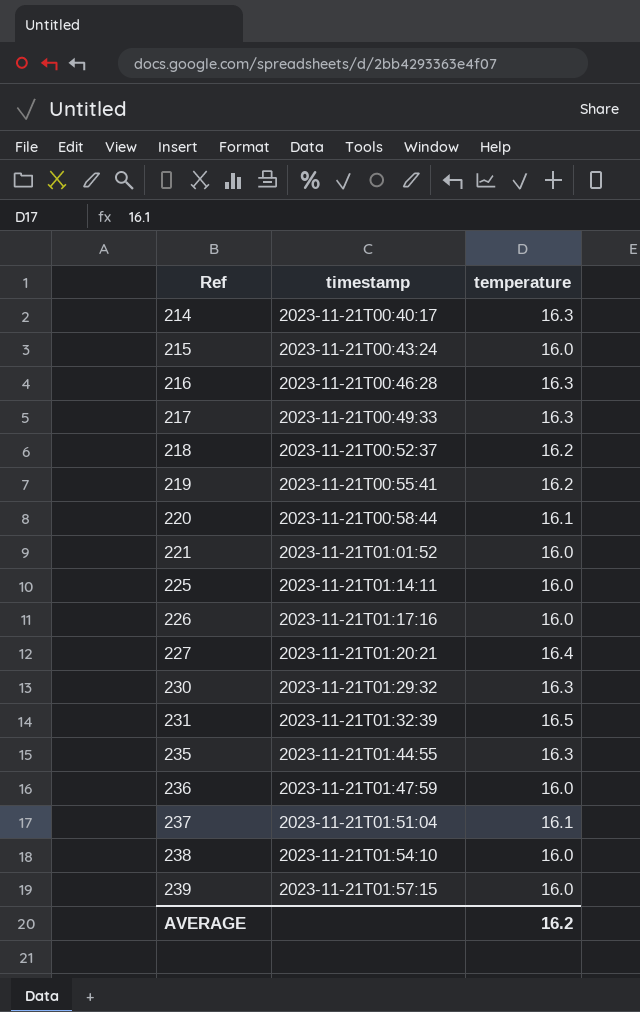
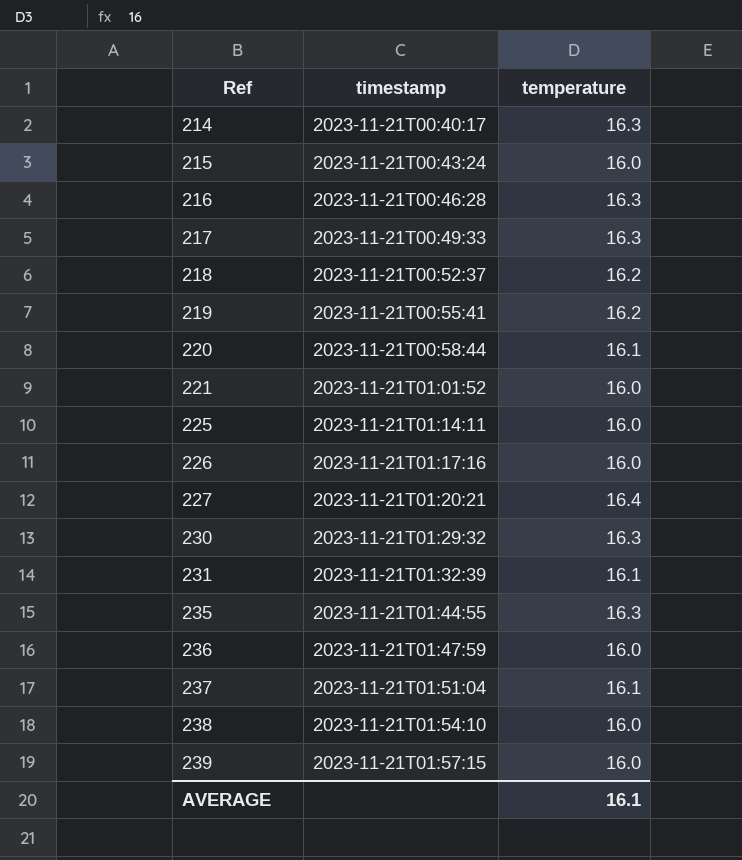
231 | temperature: 16.5 -> 16.1
AVERAGE | temperature: 16.2 -> 16.1

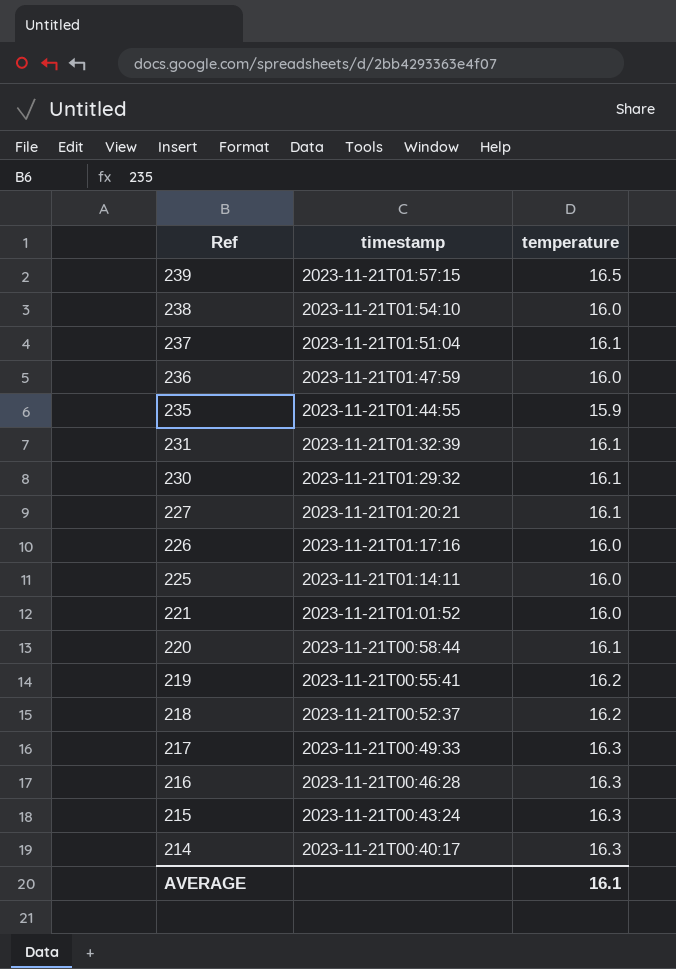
row order: Ref ascending -> Ref descending
239 | temperature: 16.0 -> 16.5
235 | temperature: 16.3 -> 15.9
230 | temperature: 16.3 -> 16.1
227 | temperature: 16.4 -> 16.1
215 | temperature: 16.0 -> 16.3

